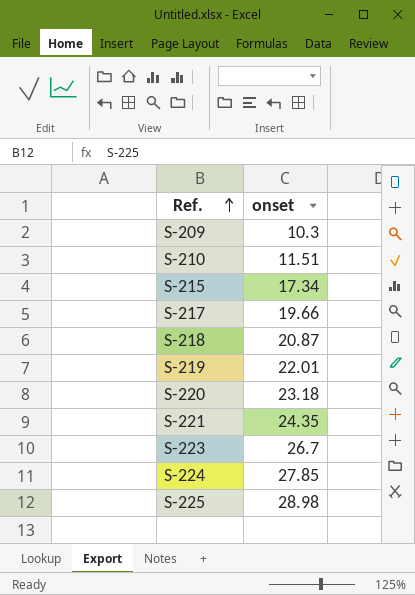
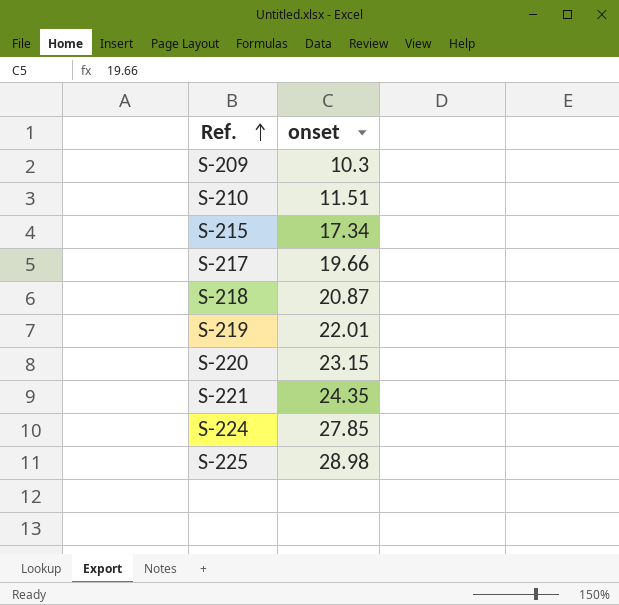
row S-223: 26.7 -> none
S-220 | onset: 23.18 -> 23.15

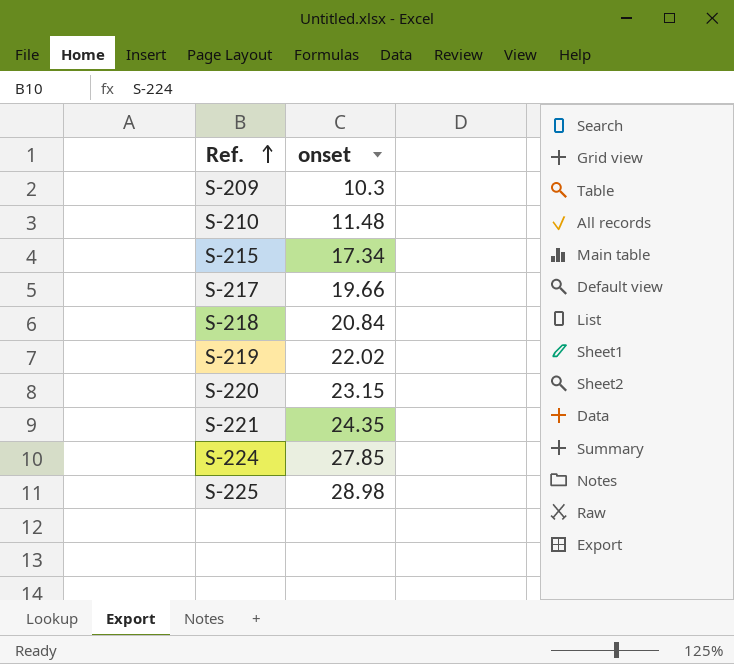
S-210 | onset: 11.51 -> 11.48
S-218 | onset: 20.87 -> 20.84
S-219 | onset: 22.01 -> 22.02

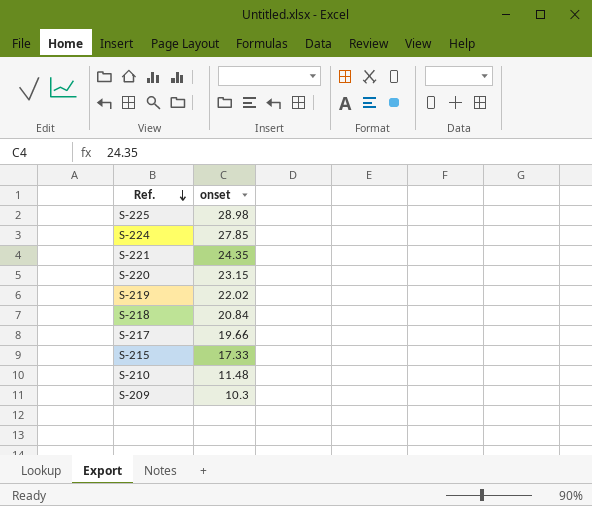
row order: Ref. ascending -> Ref. descending
S-215 | onset: 17.34 -> 17.33

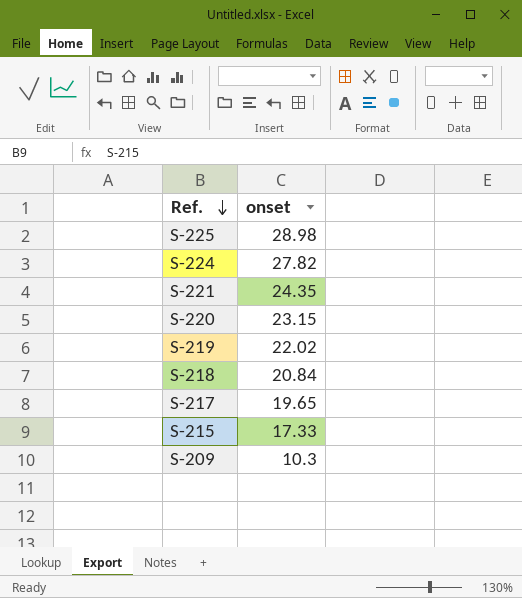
row S-210: 11.48 -> none
S-224 | onset: 27.85 -> 27.82
S-217 | onset: 19.66 -> 19.65

